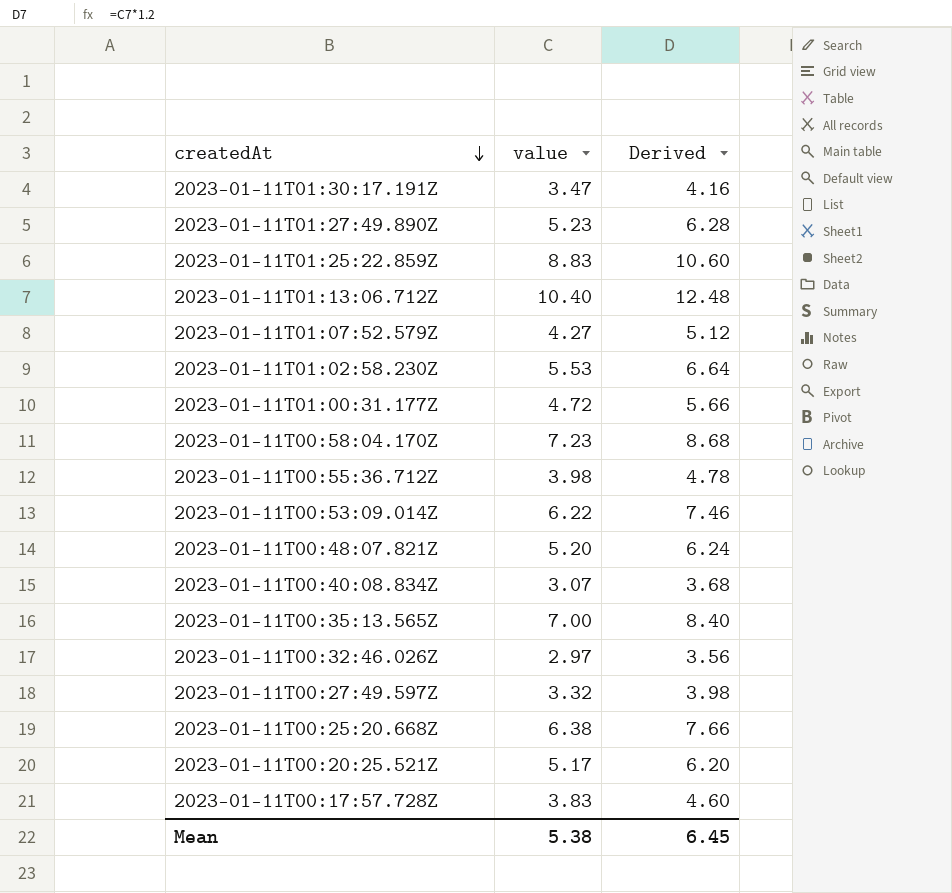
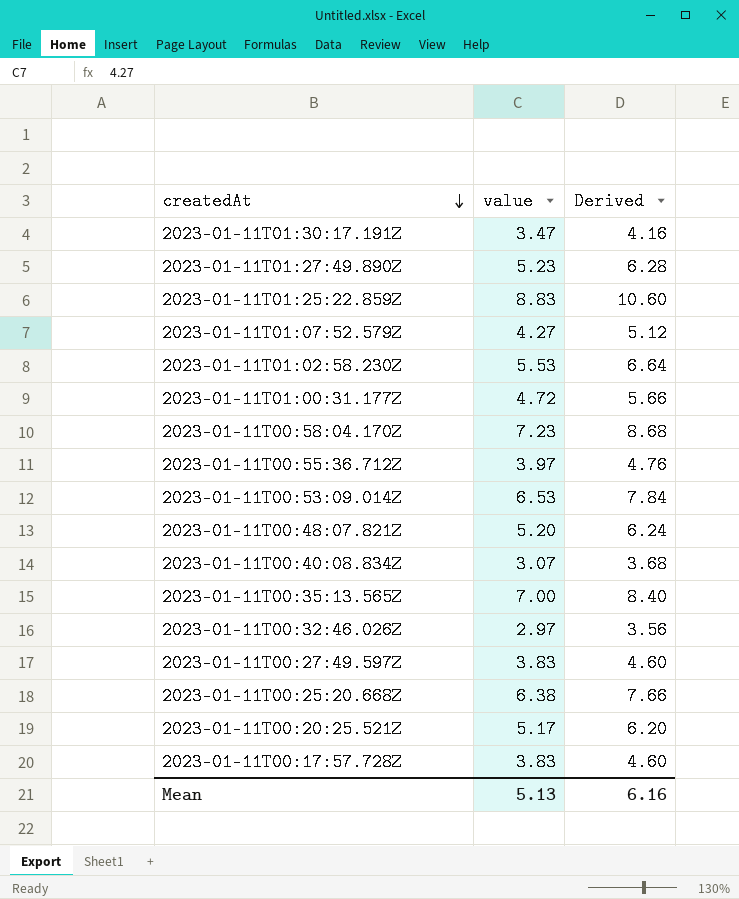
row 2023-01-11T01:13:06.712Z: 10.40 | 12.48 -> none
2023-01-11T00:55:36.712Z | value: 3.98 -> 3.97
2023-01-11T00:55:36.712Z | Derived: 4.78 -> 4.76
2023-01-11T00:53:09.014Z | value: 6.22 -> 6.53
2023-01-11T00:53:09.014Z | Derived: 7.46 -> 7.84
2023-01-11T00:27:49.597Z | value: 3.32 -> 3.83
2023-01-11T00:27:49.597Z | Derived: 3.98 -> 4.60
Mean | value: 5.38 -> 5.13
Mean | Derived: 6.45 -> 6.16

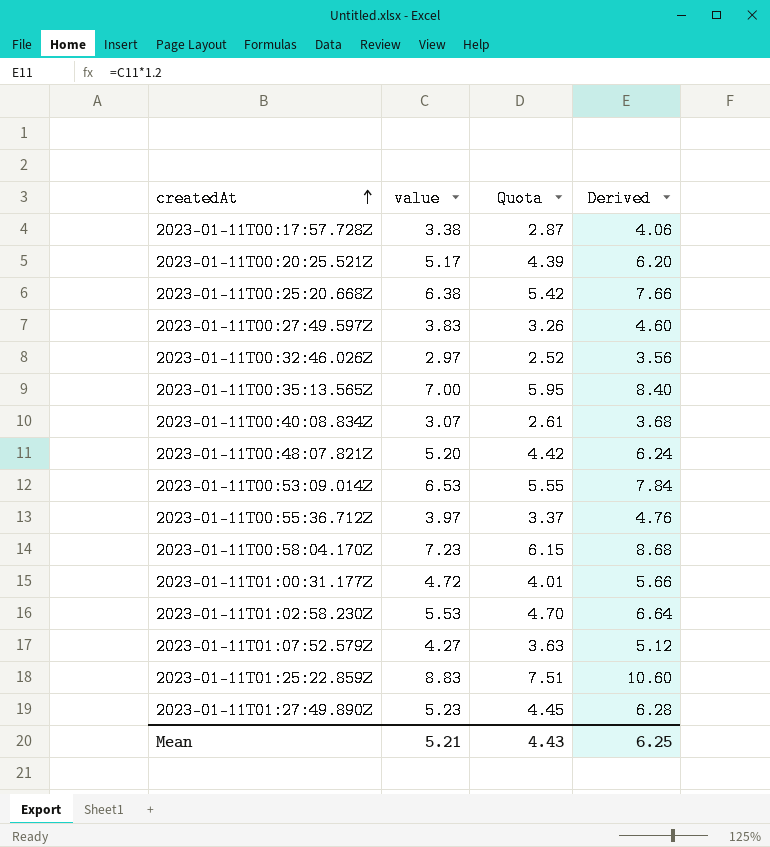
row order: createdAt descending -> createdAt ascending
column Quota | formula: none -> [value] * 0.85
row 2023-01-11T01:30:17.191Z: 3.47 | 4.16 -> none
2023-01-11T00:17:57.728Z | value: 3.83 -> 3.38
2023-01-11T00:17:57.728Z | Derived: 4.60 -> 4.06
Mean | value: 5.13 -> 5.21
Mean | Derived: 6.16 -> 6.25

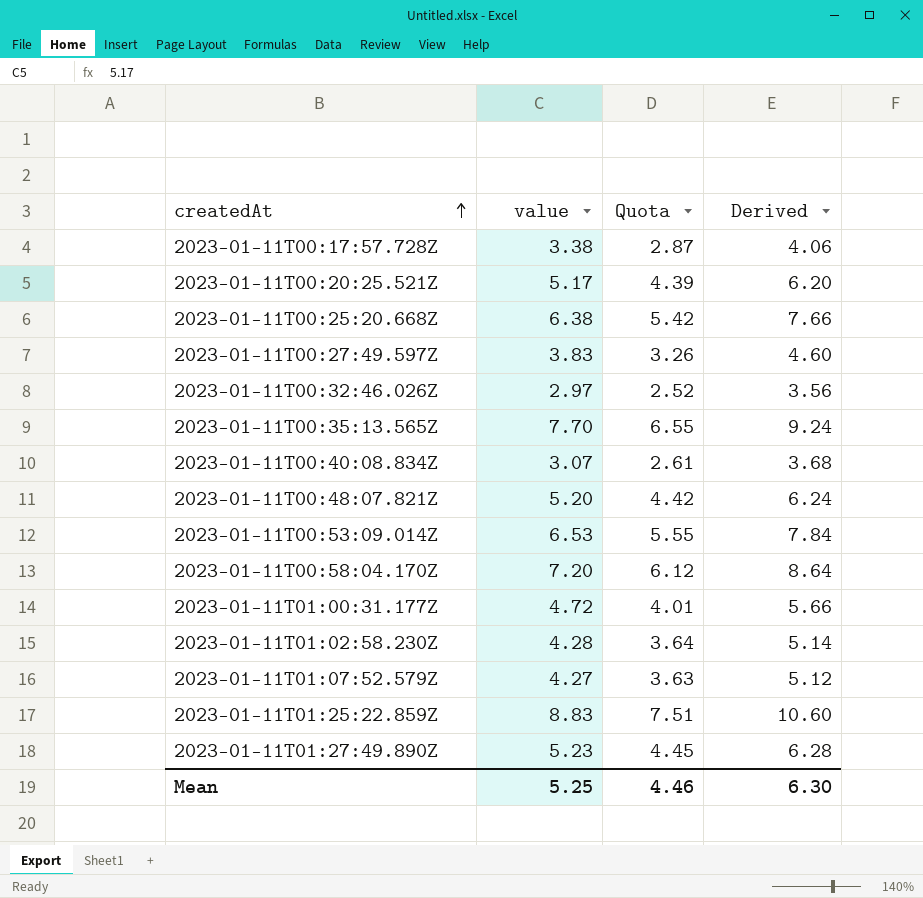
row 2023-01-11T00:55:36.712Z: 3.97 | 3.37 | 4.76 -> none
2023-01-11T00:35:13.565Z | value: 7.00 -> 7.70
2023-01-11T00:35:13.565Z | Quota: 5.95 -> 6.55
2023-01-11T00:35:13.565Z | Derived: 8.40 -> 9.24
2023-01-11T00:58:04.170Z | value: 7.23 -> 7.20
2023-01-11T00:58:04.170Z | Quota: 6.15 -> 6.12
2023-01-11T00:58:04.170Z | Derived: 8.68 -> 8.64
2023-01-11T01:02:58.230Z | value: 5.53 -> 4.28
2023-01-11T01:02:58.230Z | Quota: 4.70 -> 3.64
2023-01-11T01:02:58.230Z | Derived: 6.64 -> 5.14
Mean | value: 5.21 -> 5.25
Mean | Quota: 4.43 -> 4.46
Mean | Derived: 6.25 -> 6.30

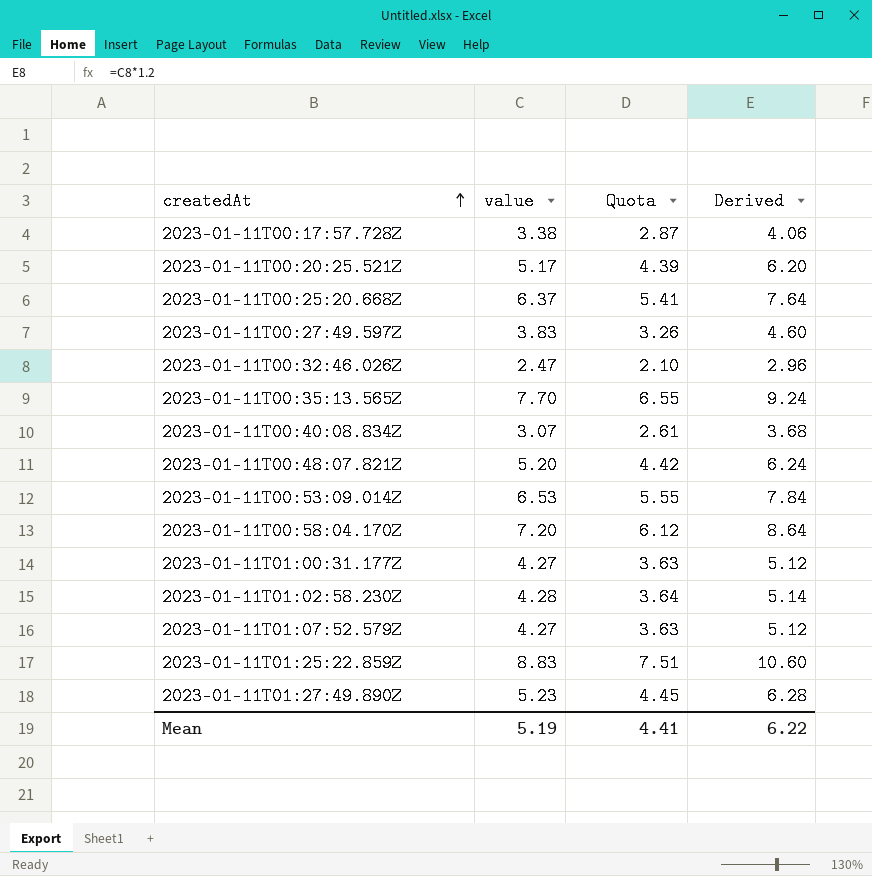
2023-01-11T00:25:20.668Z | value: 6.38 -> 6.37
2023-01-11T00:25:20.668Z | Quota: 5.42 -> 5.41
2023-01-11T00:25:20.668Z | Derived: 7.66 -> 7.64
2023-01-11T00:32:46.026Z | value: 2.97 -> 2.47
2023-01-11T00:32:46.026Z | Quota: 2.52 -> 2.10
2023-01-11T00:32:46.026Z | Derived: 3.56 -> 2.96
2023-01-11T01:00:31.177Z | value: 4.72 -> 4.27
2023-01-11T01:00:31.177Z | Quota: 4.01 -> 3.63
2023-01-11T01:00:31.177Z | Derived: 5.66 -> 5.12
Mean | value: 5.25 -> 5.19
Mean | Quota: 4.46 -> 4.41
Mean | Derived: 6.30 -> 6.22

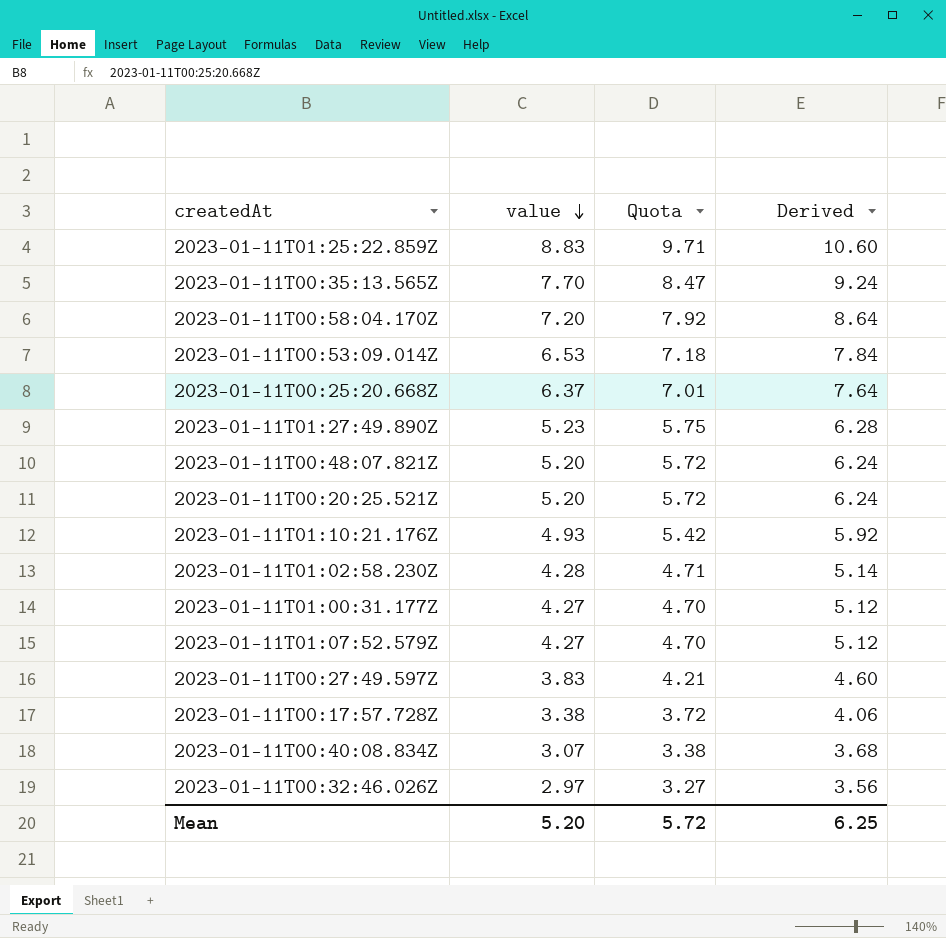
row order: createdAt ascending -> value descending
column Quota | formula: [value] * 0.85 -> [value] * 1.1
2023-01-11T00:20:25.521Z | value: 5.17 -> 5.20
2023-01-11T00:20:25.521Z | Derived: 6.20 -> 6.24
row 2023-01-11T01:10:21.176Z: none -> 4.93 | 5.42 | 5.92
2023-01-11T00:32:46.026Z | value: 2.47 -> 2.97
2023-01-11T00:32:46.026Z | Derived: 2.96 -> 3.56
Mean | value: 5.19 -> 5.20
Mean | Quota: 4.41 -> 5.72
Mean | Derived: 6.22 -> 6.25

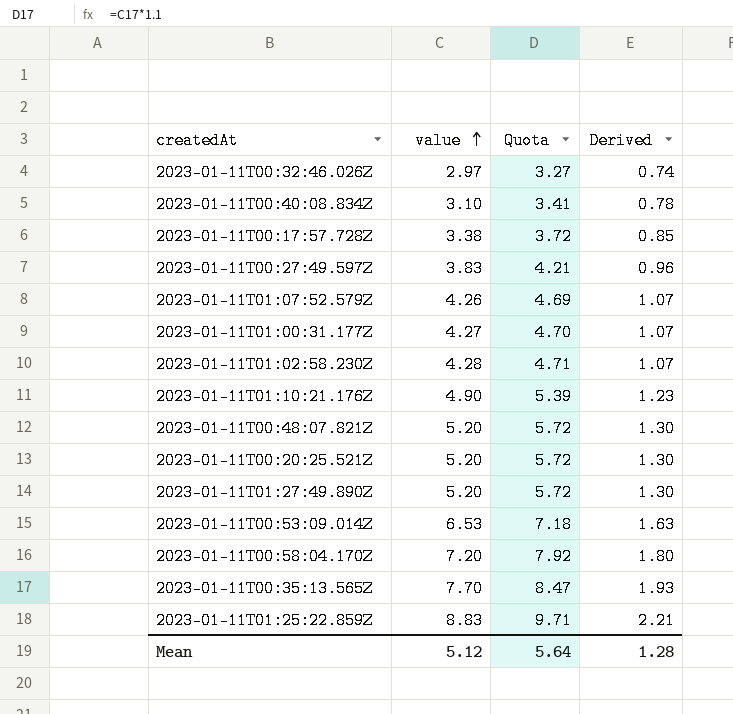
row order: value descending -> value ascending
column Derived | formula: [value] * 1.2 -> [value] * 0.25
row 2023-01-11T00:25:20.668Z: 6.37 | 7.01 | 7.64 -> none
2023-01-11T00:40:08.834Z | value: 3.07 -> 3.10
2023-01-11T00:40:08.834Z | Quota: 3.38 -> 3.41
2023-01-11T01:07:52.579Z | value: 4.27 -> 4.26
2023-01-11T01:07:52.579Z | Quota: 4.70 -> 4.69
2023-01-11T01:10:21.176Z | value: 4.93 -> 4.90
2023-01-11T01:10:21.176Z | Quota: 5.42 -> 5.39
2023-01-11T01:27:49.890Z | value: 5.23 -> 5.20
2023-01-11T01:27:49.890Z | Quota: 5.75 -> 5.72
Mean | value: 5.20 -> 5.12
Mean | Quota: 5.72 -> 5.64
Mean | Derived: 6.25 -> 1.28

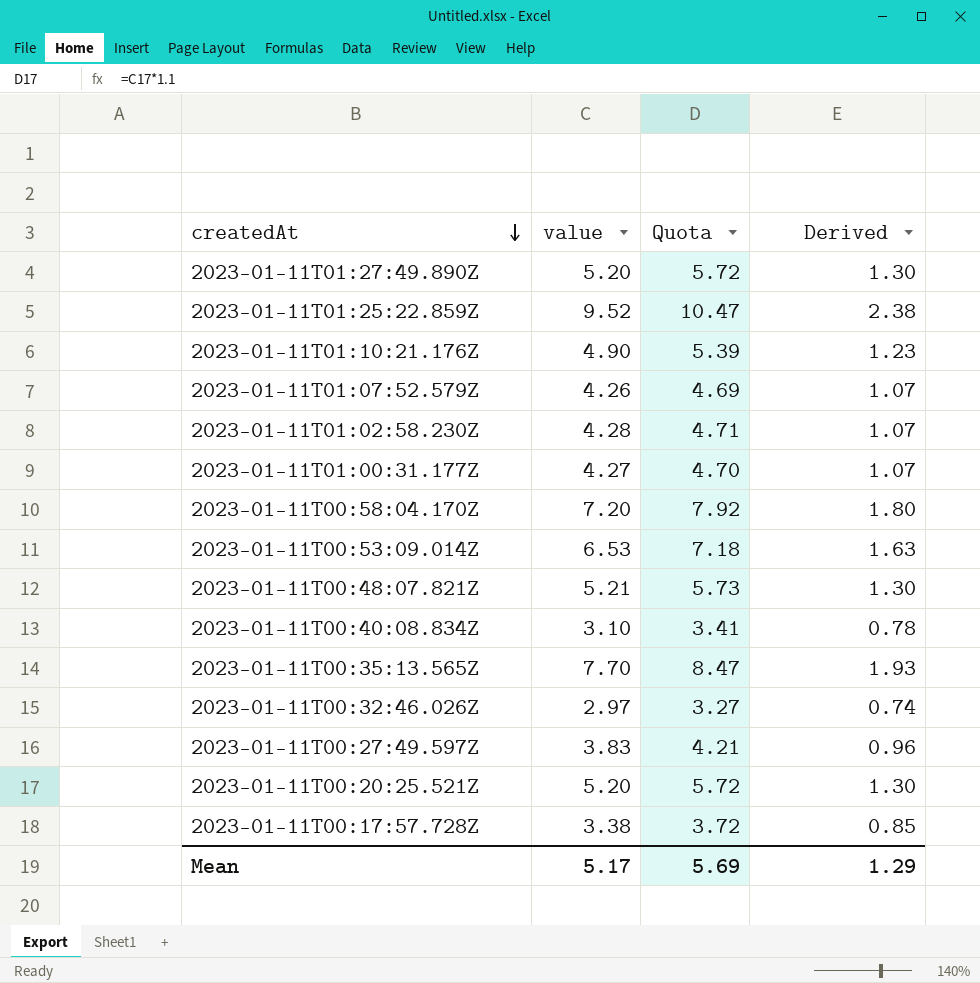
row order: value ascending -> createdAt descending
2023-01-11T01:25:22.859Z | value: 8.83 -> 9.52
2023-01-11T01:25:22.859Z | Quota: 9.71 -> 10.47
2023-01-11T01:25:22.859Z | Derived: 2.21 -> 2.38
2023-01-11T00:48:07.821Z | value: 5.20 -> 5.21
2023-01-11T00:48:07.821Z | Quota: 5.72 -> 5.73
Mean | value: 5.12 -> 5.17
Mean | Quota: 5.64 -> 5.69
Mean | Derived: 1.28 -> 1.29

